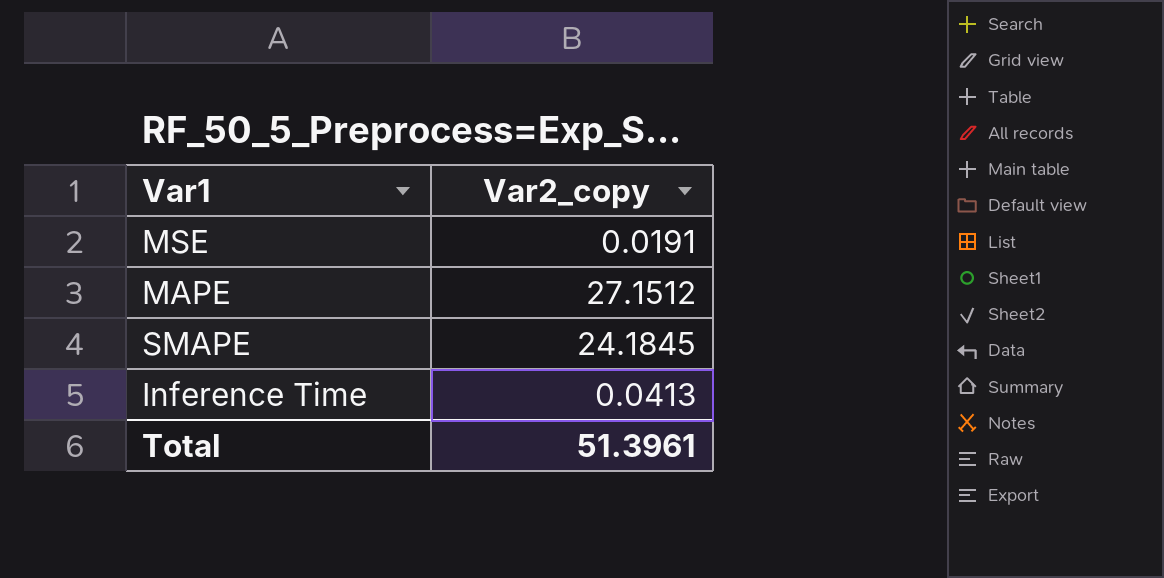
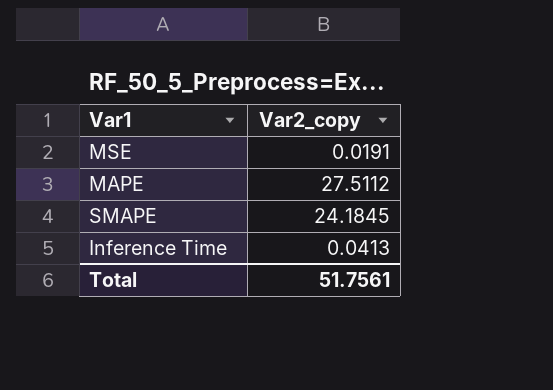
MAPE | Var2_copy: 27.1512 -> 27.5112
Total | Var2_copy: 51.3961 -> 51.7561

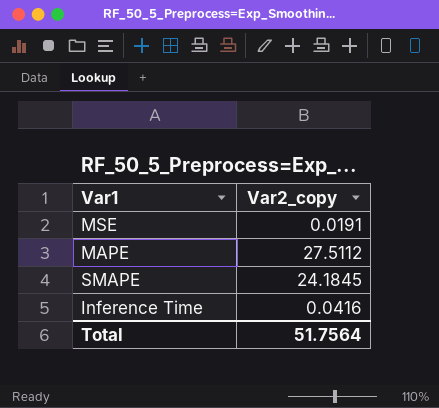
Inference Time | Var2_copy: 0.0413 -> 0.0416
Total | Var2_copy: 51.7561 -> 51.7564

